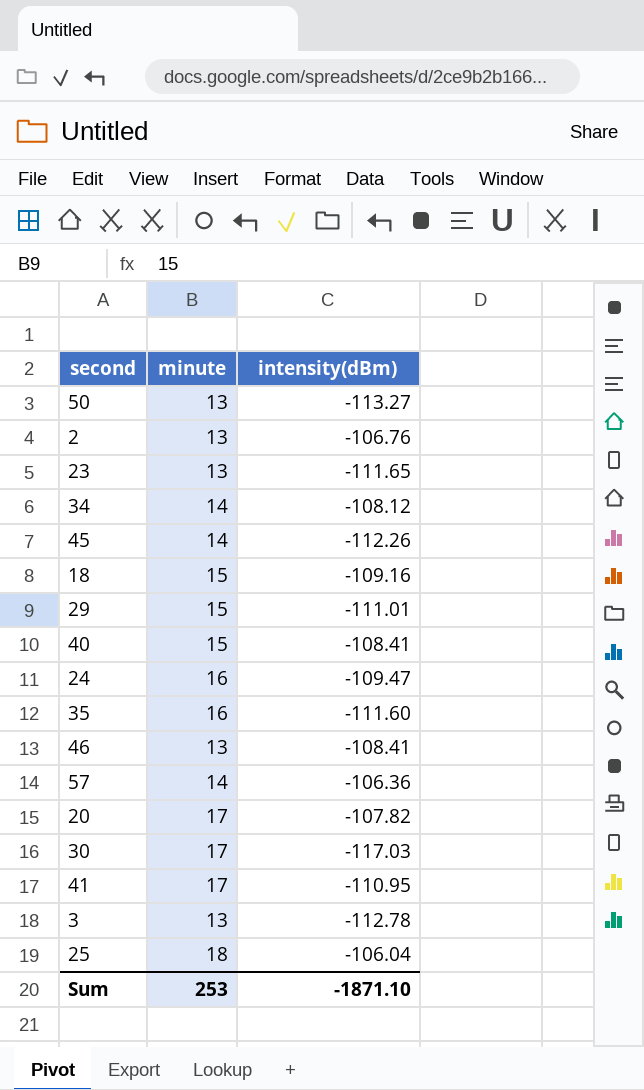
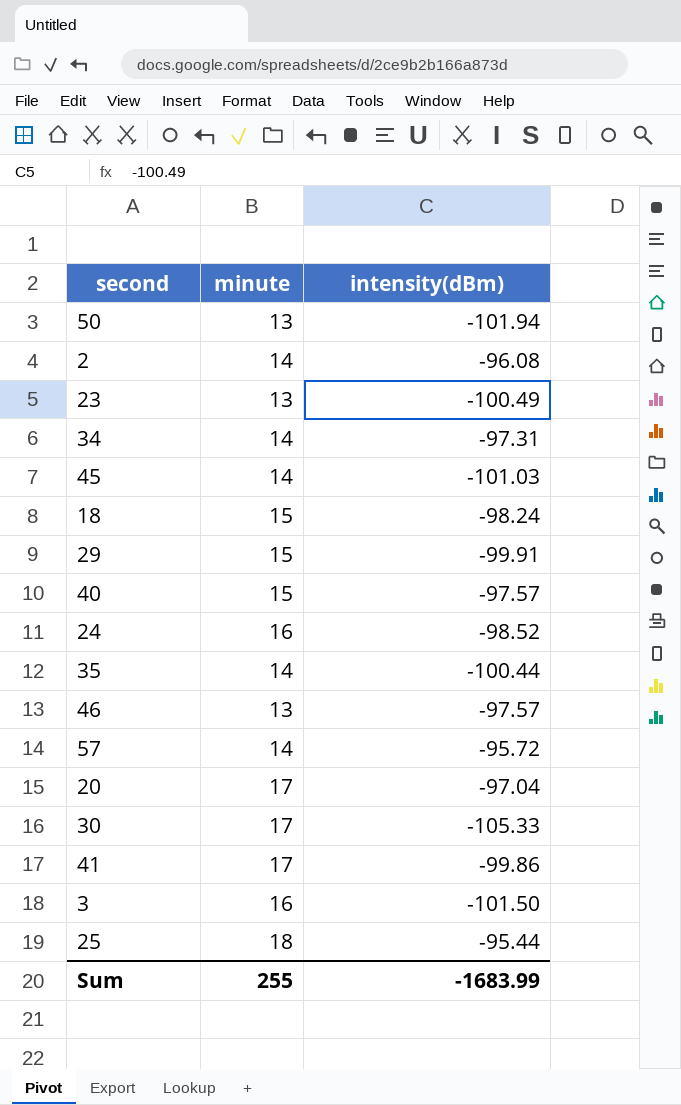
50 | intensity(dBm): -113.27 -> -101.94
2 | minute: 13 -> 14
2 | intensity(dBm): -106.76 -> -96.08
23 | intensity(dBm): -111.65 -> -100.49
34 | intensity(dBm): -108.12 -> -97.31
45 | intensity(dBm): -112.26 -> -101.03
18 | intensity(dBm): -109.16 -> -98.24
29 | intensity(dBm): -111.01 -> -99.91
40 | intensity(dBm): -108.41 -> -97.57
24 | intensity(dBm): -109.47 -> -98.52
35 | minute: 16 -> 14
35 | intensity(dBm): -111.60 -> -100.44
46 | intensity(dBm): -108.41 -> -97.57
57 | intensity(dBm): -106.36 -> -95.72
20 | intensity(dBm): -107.82 -> -97.04
30 | intensity(dBm): -117.03 -> -105.33
41 | intensity(dBm): -110.95 -> -99.86
3 | minute: 13 -> 16
3 | intensity(dBm): -112.78 -> -101.50
25 | intensity(dBm): -106.04 -> -95.44
Sum | minute: 253 -> 255
Sum | intensity(dBm): -1871.10 -> -1683.99

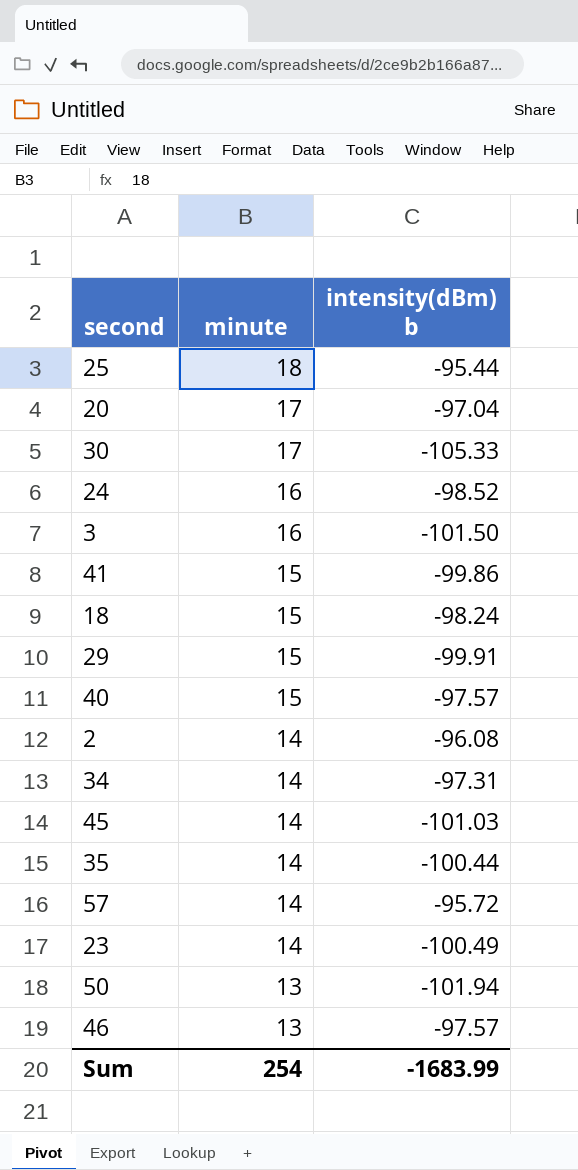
row order: none -> minute descending
column name: intensity(dBm) -> intensity(dBm) b
41 | minute: 17 -> 15
23 | minute: 13 -> 14
Sum | minute: 255 -> 254

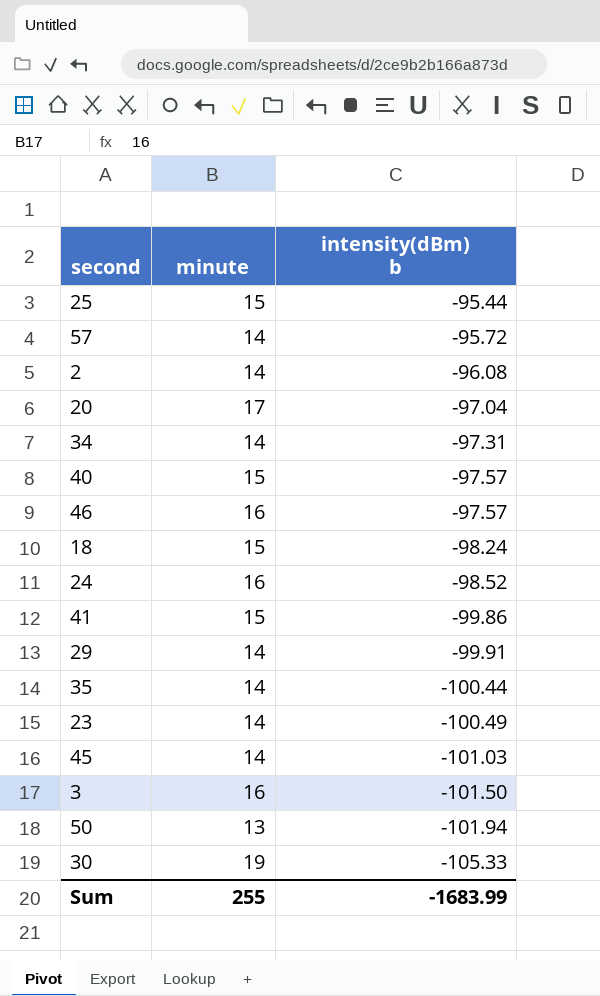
row order: minute descending -> intensity(dBm) b descending
25 | minute: 18 -> 15
46 | minute: 13 -> 16
29 | minute: 15 -> 14
30 | minute: 17 -> 19
Sum | minute: 254 -> 255

